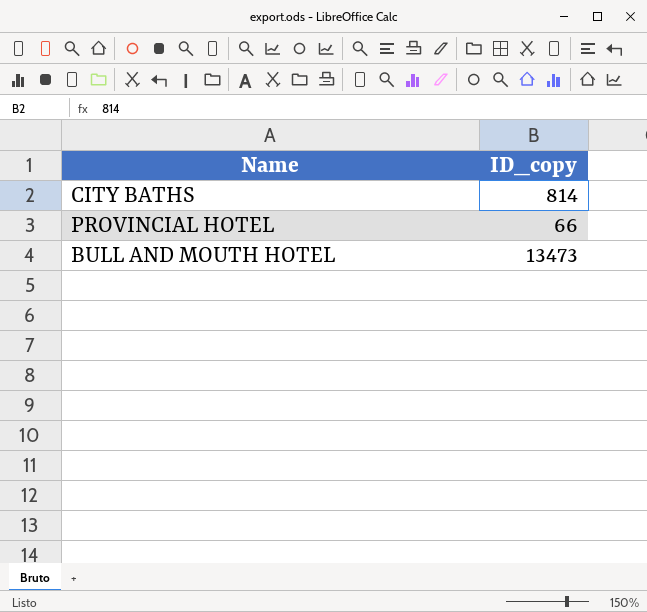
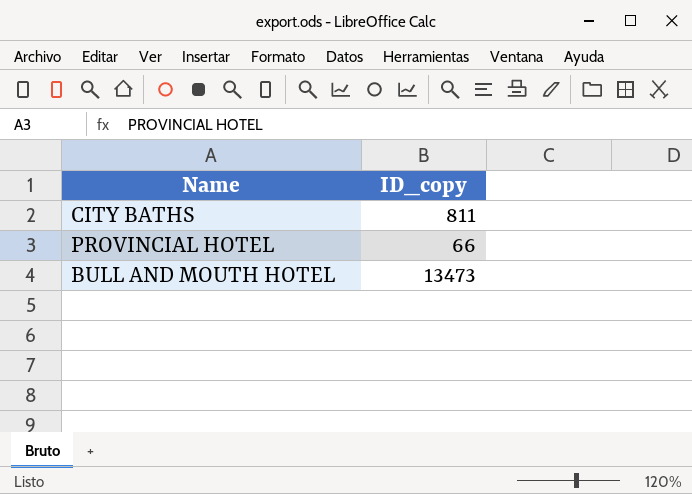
CITY BATHS | ID_copy: 814 -> 811

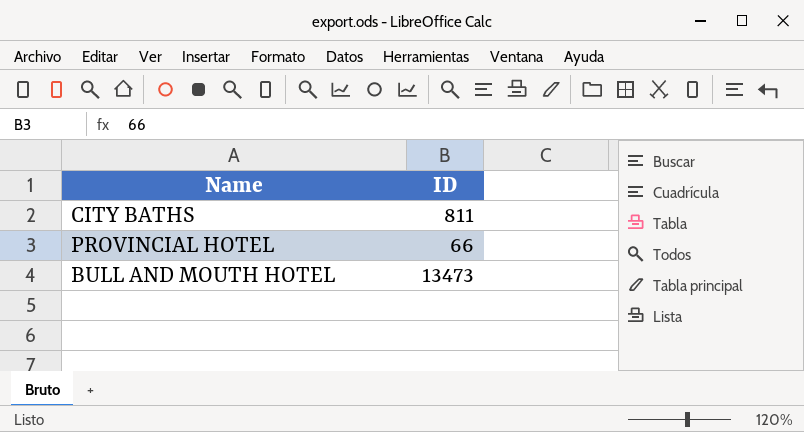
column name: ID_copy -> ID

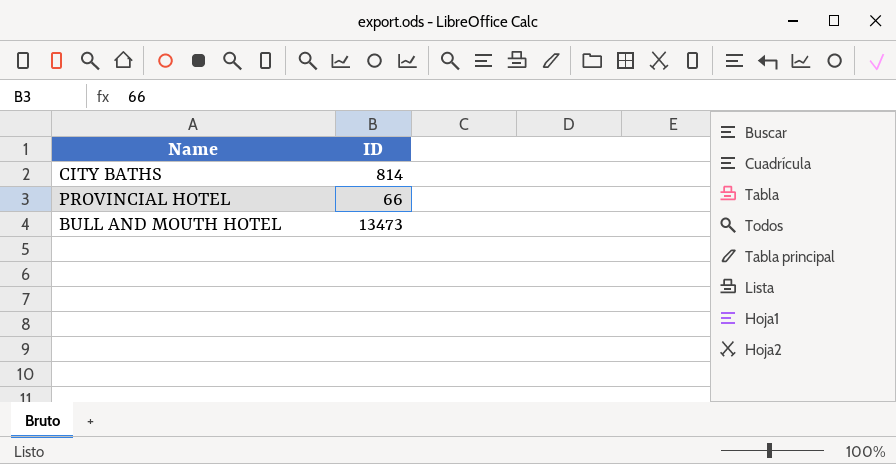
CITY BATHS | ID: 811 -> 814

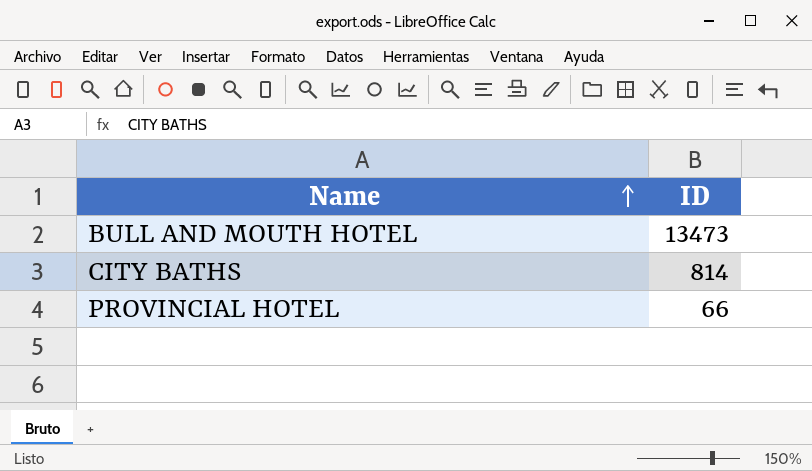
row order: none -> Name ascending

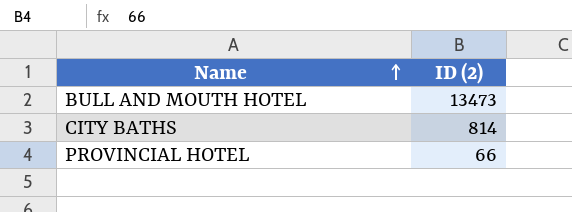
column name: ID -> ID (2)

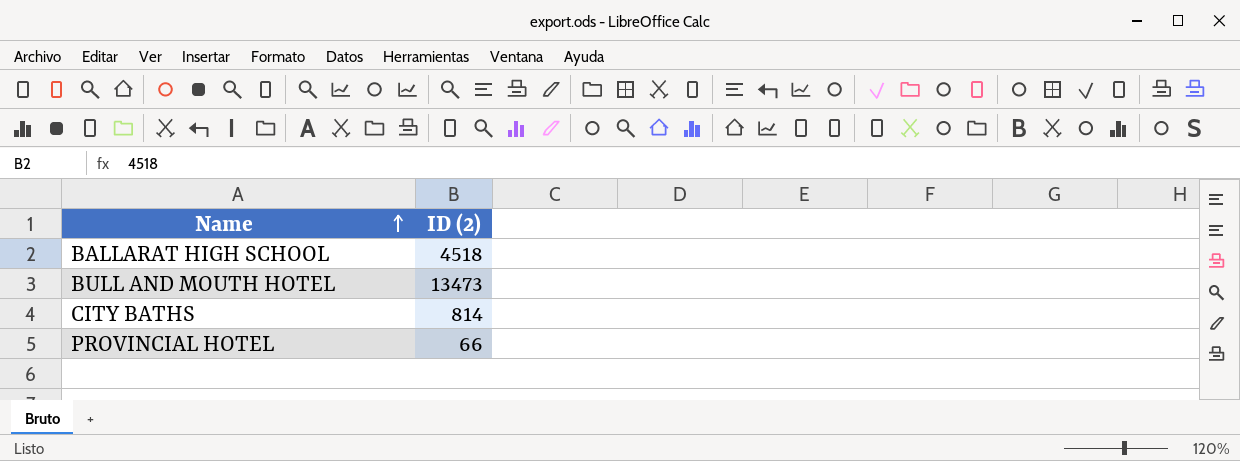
row BALLARAT HIGH SCHOOL: none -> 4518

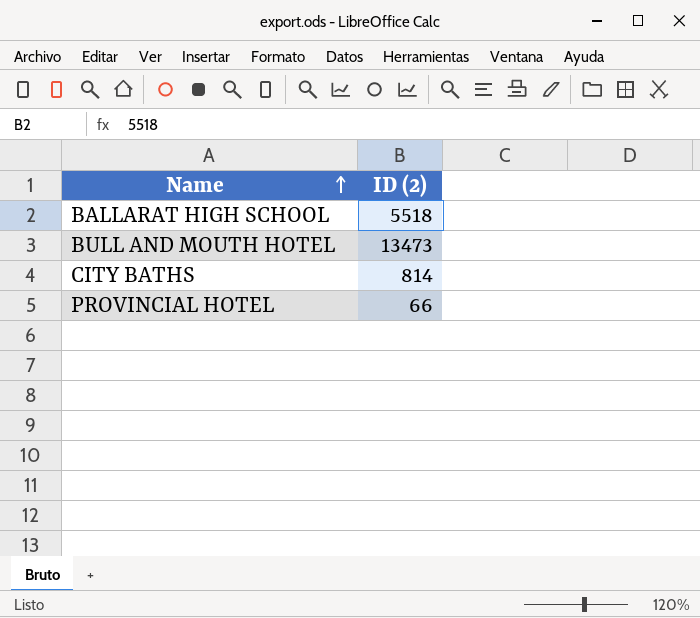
BALLARAT HIGH SCHOOL | ID (2): 4518 -> 5518

